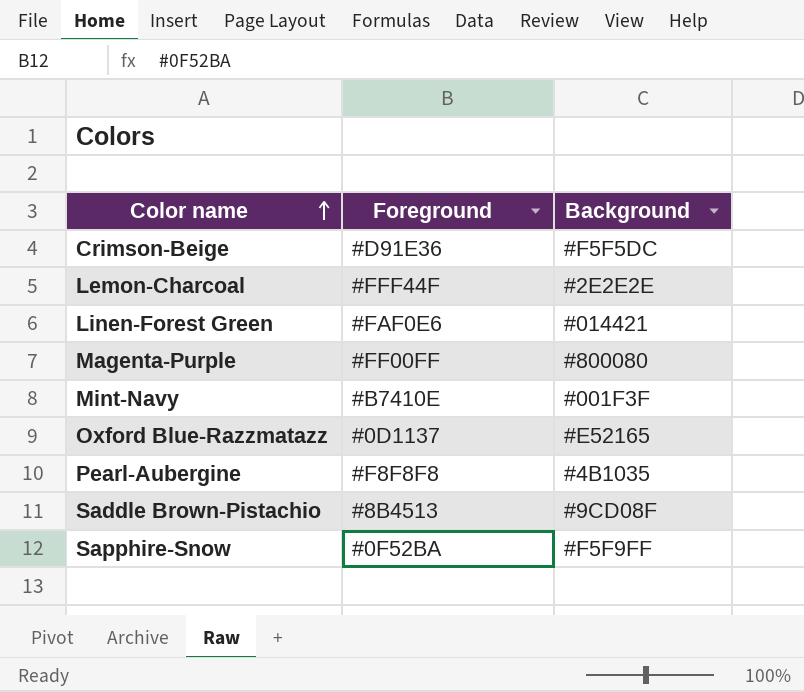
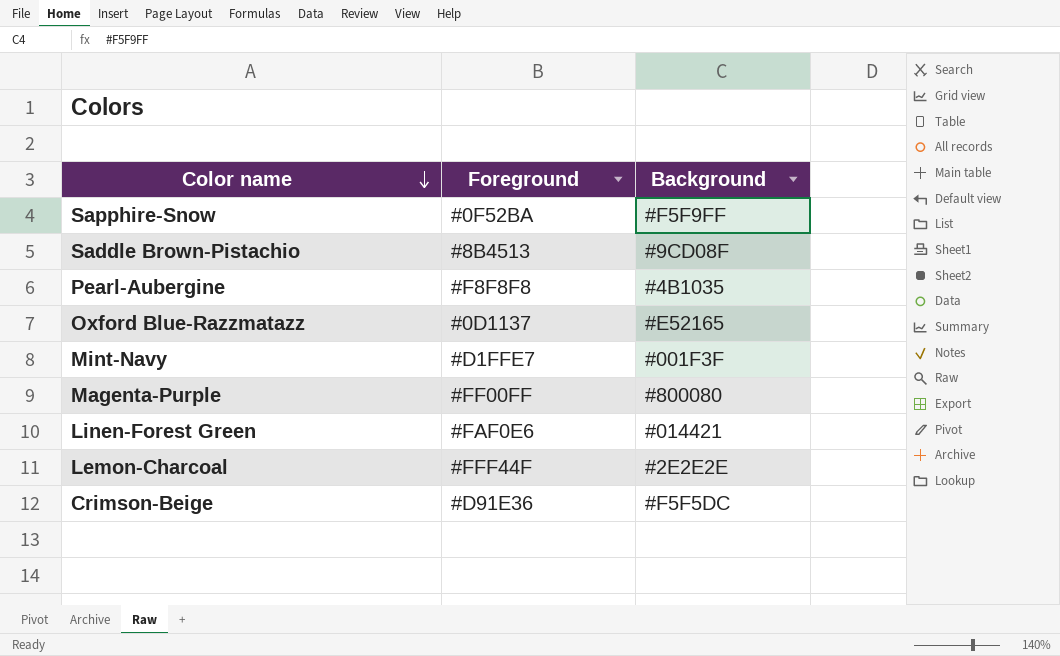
row order: Color name ascending -> Color name descending
Mint-Navy | Foreground: #B7410E -> #D1FFE7

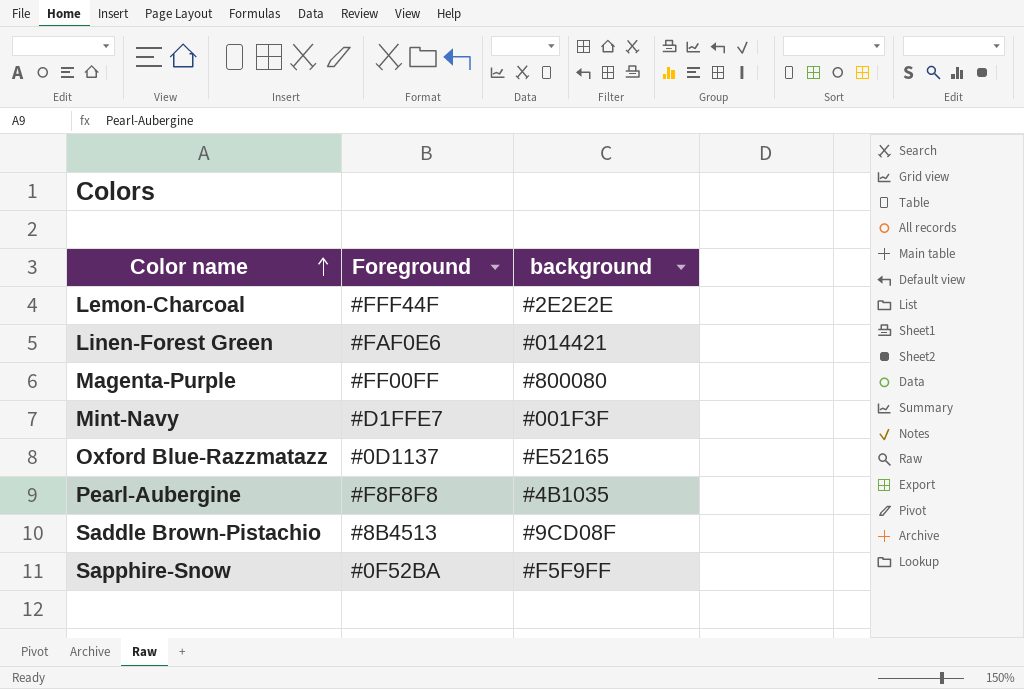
row order: Color name descending -> Color name ascending
column name: Background -> background
row Crimson-Beige: #D91E36 | #F5F5DC -> none

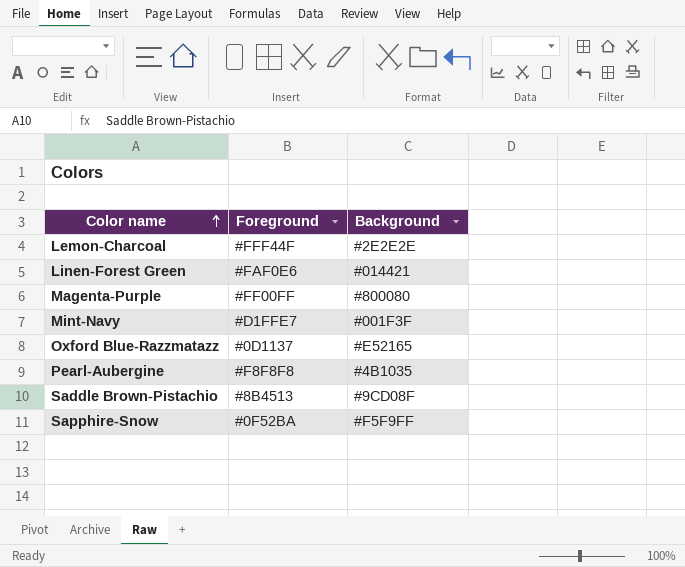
column name: background -> Background

